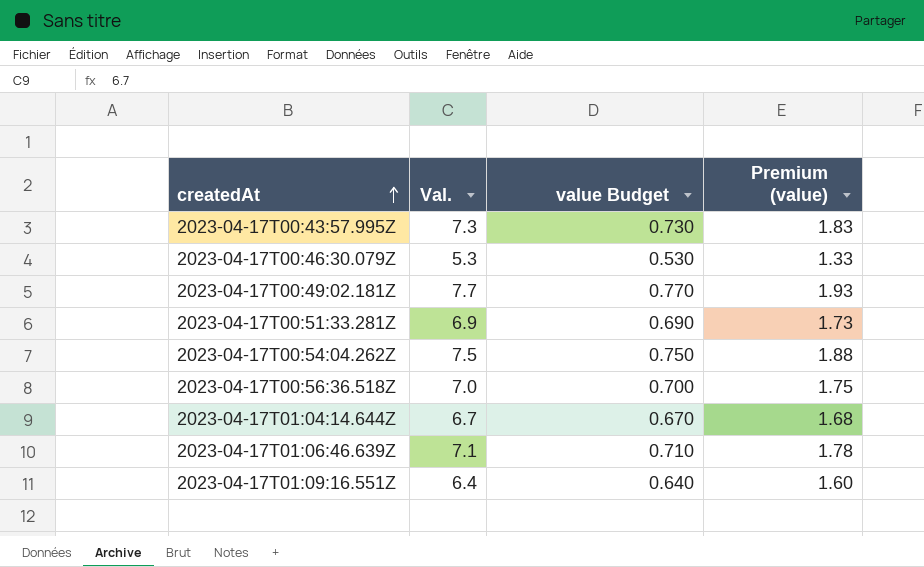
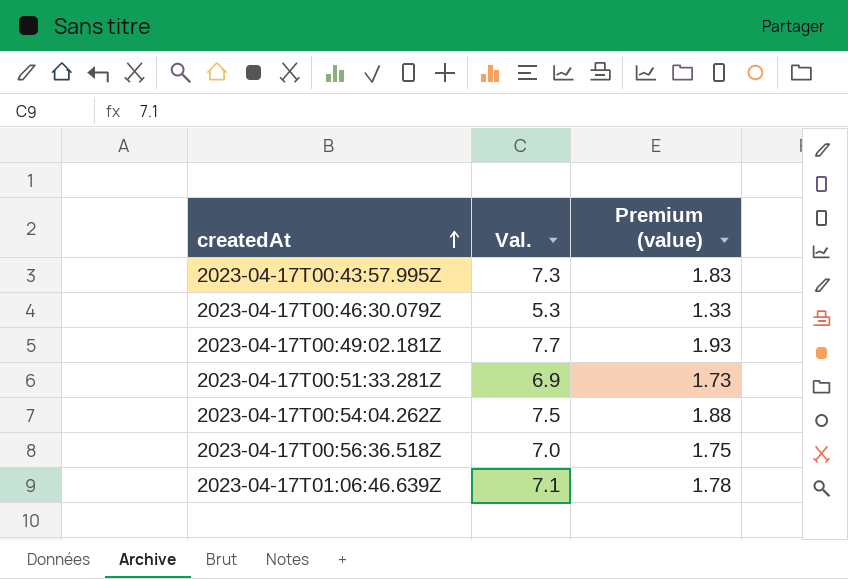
column value Budget | formula: [Val.] * 0.1 -> none
row 2023-04-17T01:04:14.644Z: 6.7 | 0.670 | 1.68 -> none
row 2023-04-17T01:09:16.551Z: 6.4 | 0.640 | 1.60 -> none

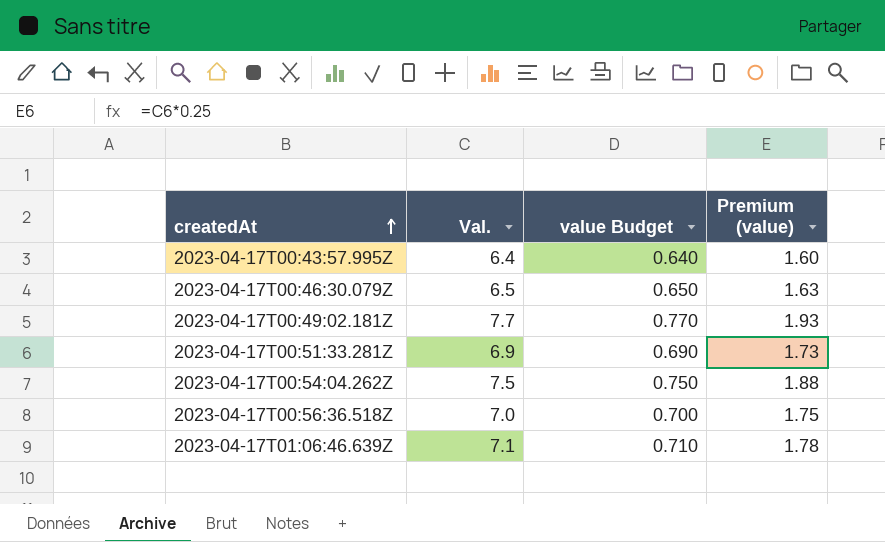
column value Budget | formula: none -> [Val.] * 0.1
2023-04-17T00:43:57.995Z | Val.: 7.3 -> 6.4
2023-04-17T00:43:57.995Z | Premium (value): 1.83 -> 1.60
2023-04-17T00:46:30.079Z | Val.: 5.3 -> 6.5
2023-04-17T00:46:30.079Z | Premium (value): 1.33 -> 1.63

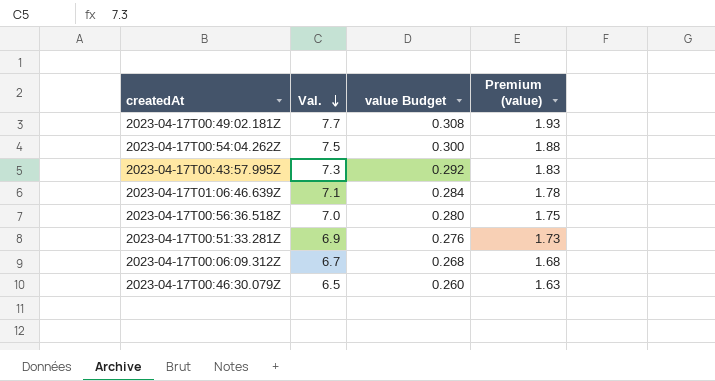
row order: createdAt ascending -> Val. descending
column value Budget | formula: [Val.] * 0.1 -> [Val.] * 0.04
2023-04-17T00:43:57.995Z | Val.: 6.4 -> 7.3
2023-04-17T00:43:57.995Z | Premium (value): 1.60 -> 1.83
row 2023-04-17T00:06:09.312Z: none -> 6.7 | 0.268 | 1.68

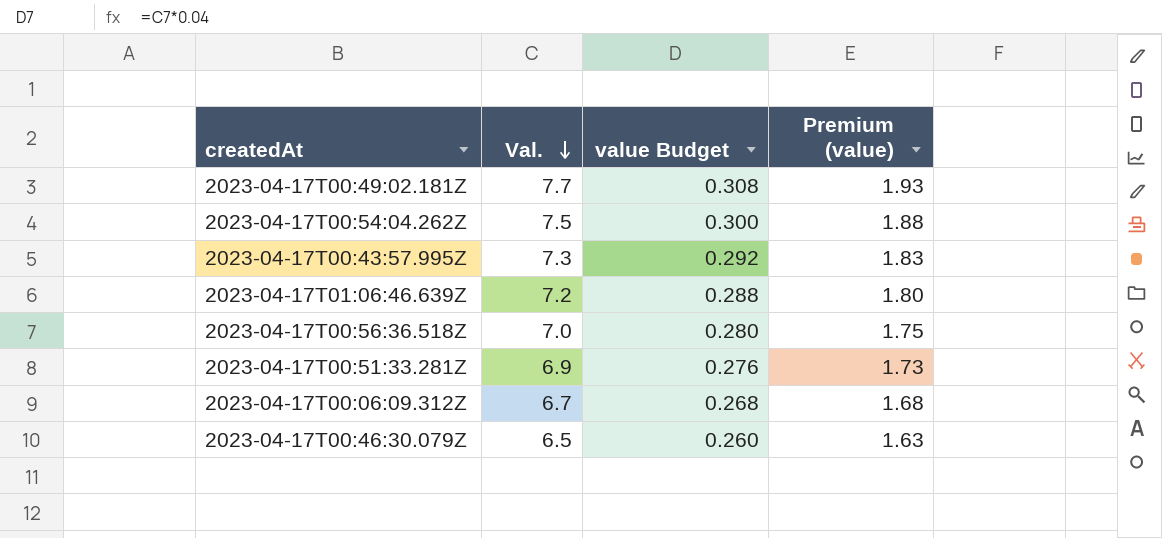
2023-04-17T01:06:46.639Z | Val.: 7.1 -> 7.2
2023-04-17T01:06:46.639Z | value Budget: 0.284 -> 0.288
2023-04-17T01:06:46.639Z | Premium (value): 1.78 -> 1.80

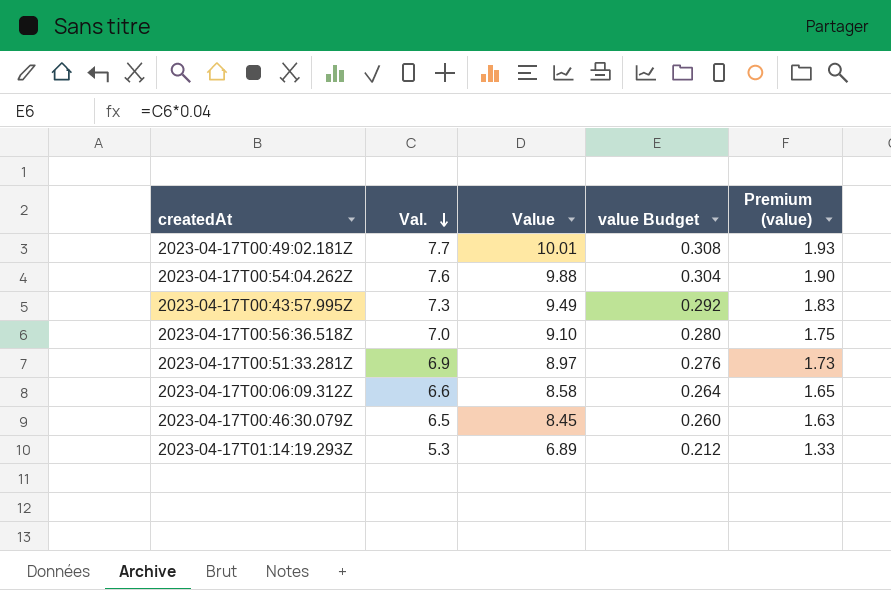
column Value | formula: none -> [Val.] * 1.3
row 2023-04-17T01:06:46.639Z: 7.2 | 0.288 | 1.80 -> none
2023-04-17T00:54:04.262Z | Val.: 7.5 -> 7.6
2023-04-17T00:54:04.262Z | value Budget: 0.300 -> 0.304
2023-04-17T00:54:04.262Z | Premium (value): 1.88 -> 1.90
2023-04-17T00:06:09.312Z | Val.: 6.7 -> 6.6
2023-04-17T00:06:09.312Z | value Budget: 0.268 -> 0.264
2023-04-17T00:06:09.312Z | Premium (value): 1.68 -> 1.65
row 2023-04-17T01:14:19.293Z: none -> 5.3 | 6.89 | 0.212 | 1.33

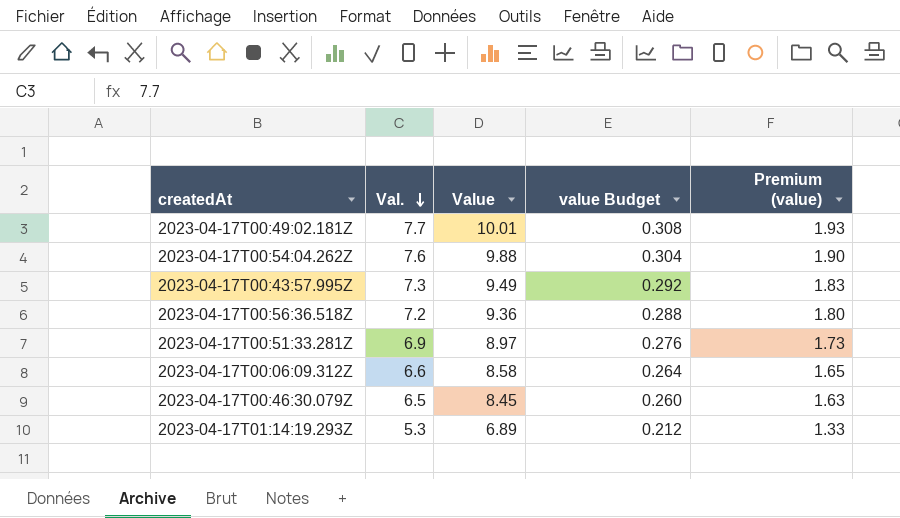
2023-04-17T00:56:36.518Z | Val.: 7.0 -> 7.2
2023-04-17T00:56:36.518Z | Value: 9.10 -> 9.36
2023-04-17T00:56:36.518Z | value Budget: 0.280 -> 0.288
2023-04-17T00:56:36.518Z | Premium (value): 1.75 -> 1.80

